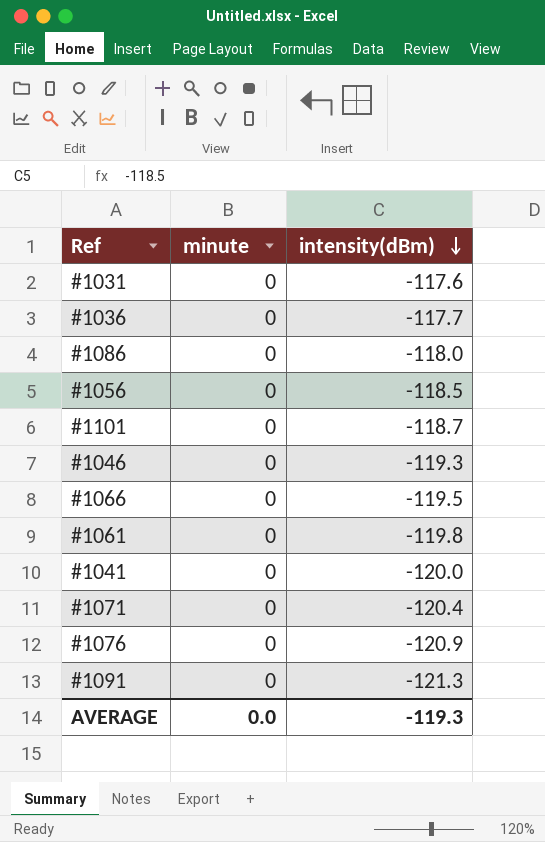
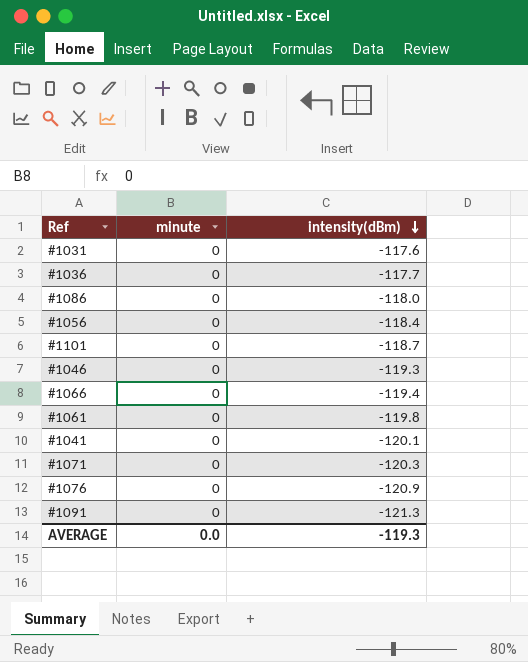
#1056 | intensity(dBm): -118.5 -> -118.4
#1066 | intensity(dBm): -119.5 -> -119.4
#1041 | intensity(dBm): -120.0 -> -120.1
#1071 | intensity(dBm): -120.4 -> -120.3

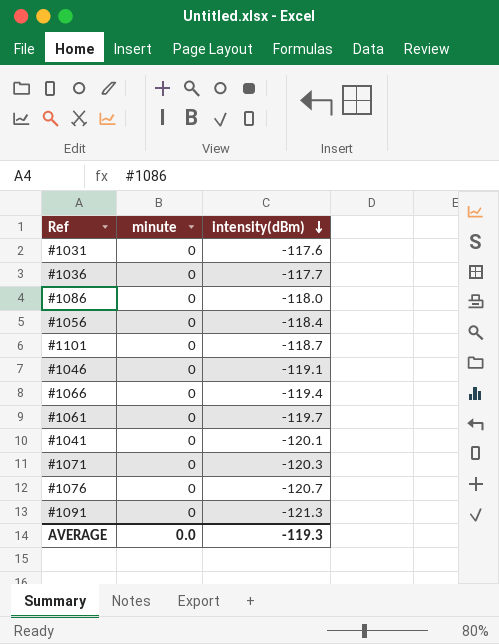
#1046 | intensity(dBm): -119.3 -> -119.1
#1061 | intensity(dBm): -119.8 -> -119.7
#1076 | intensity(dBm): -120.9 -> -120.7

